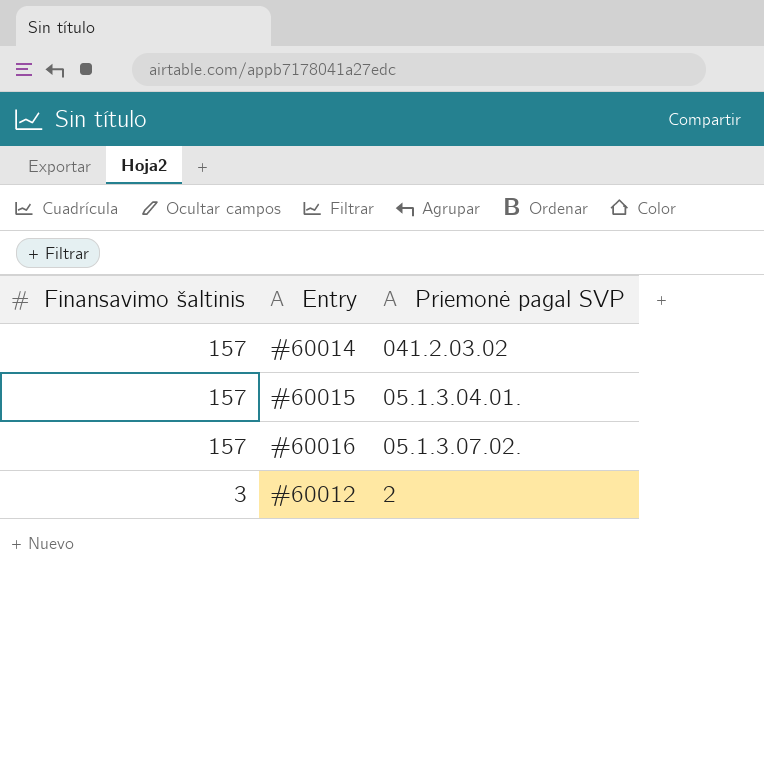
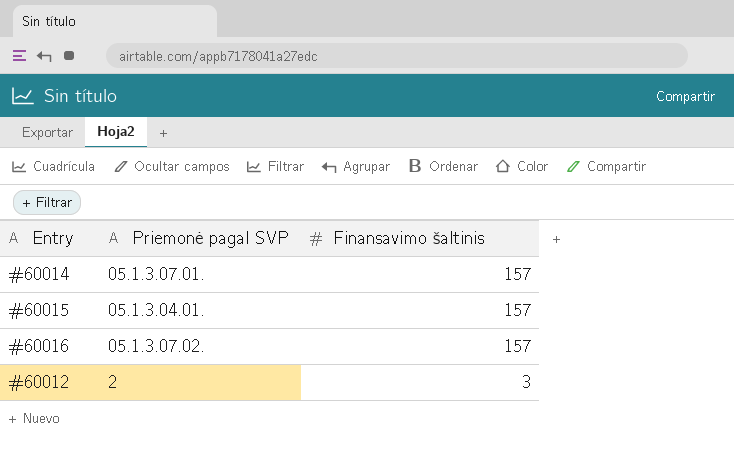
column Finansavimo šaltinis | position: 1 -> 3
#60014 | Priemonė pagal SVP: 041.2.03.02 -> 05.1.3.07.01.

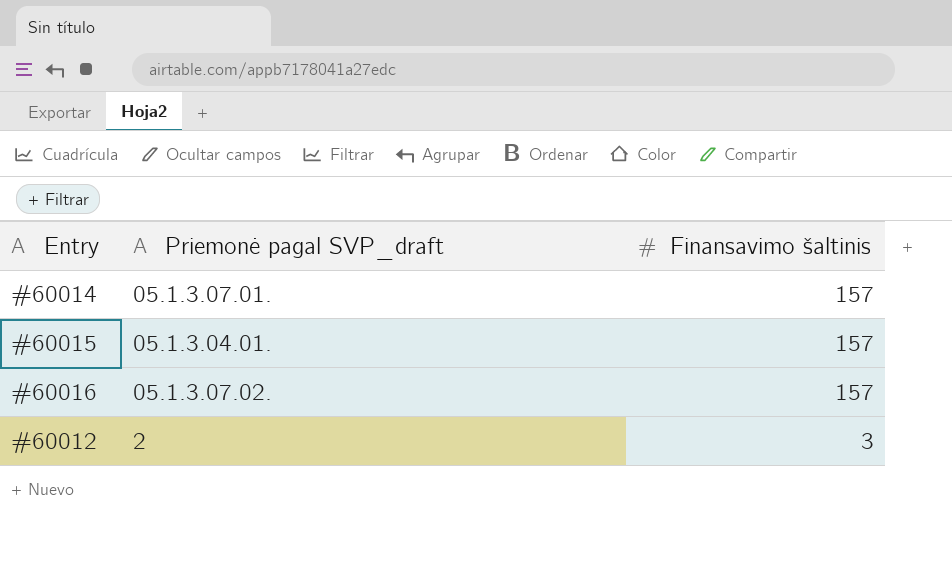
column name: Priemonė pagal SVP -> Priemonė pagal SVP_draft

